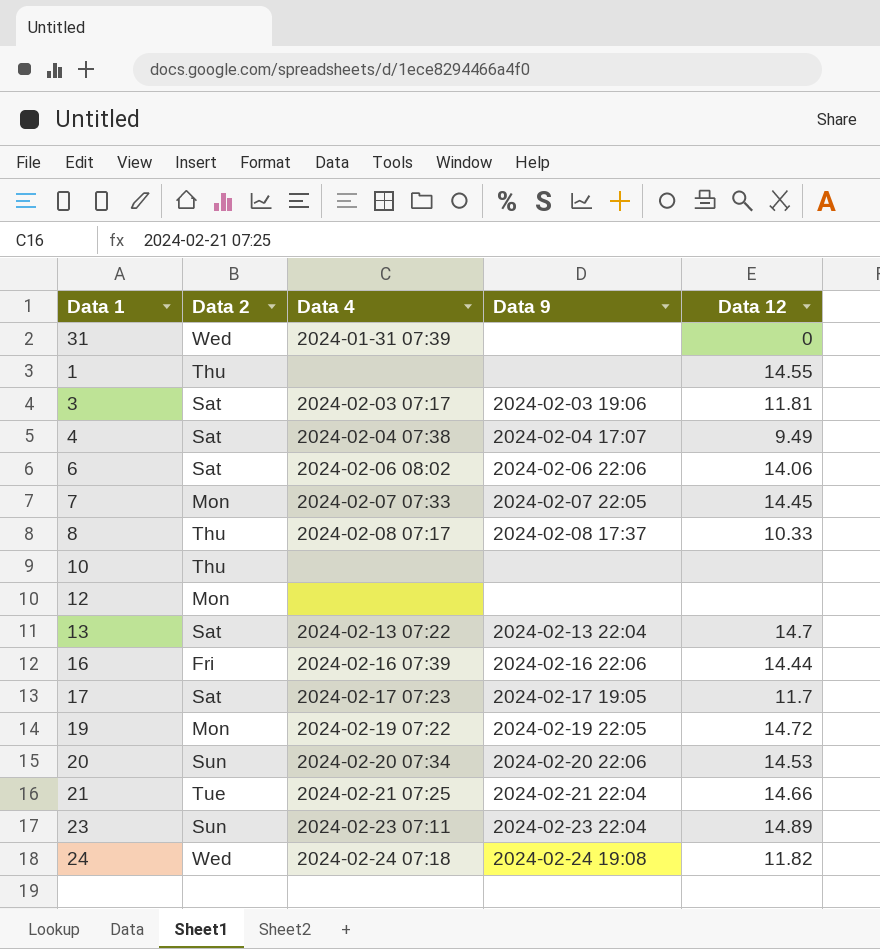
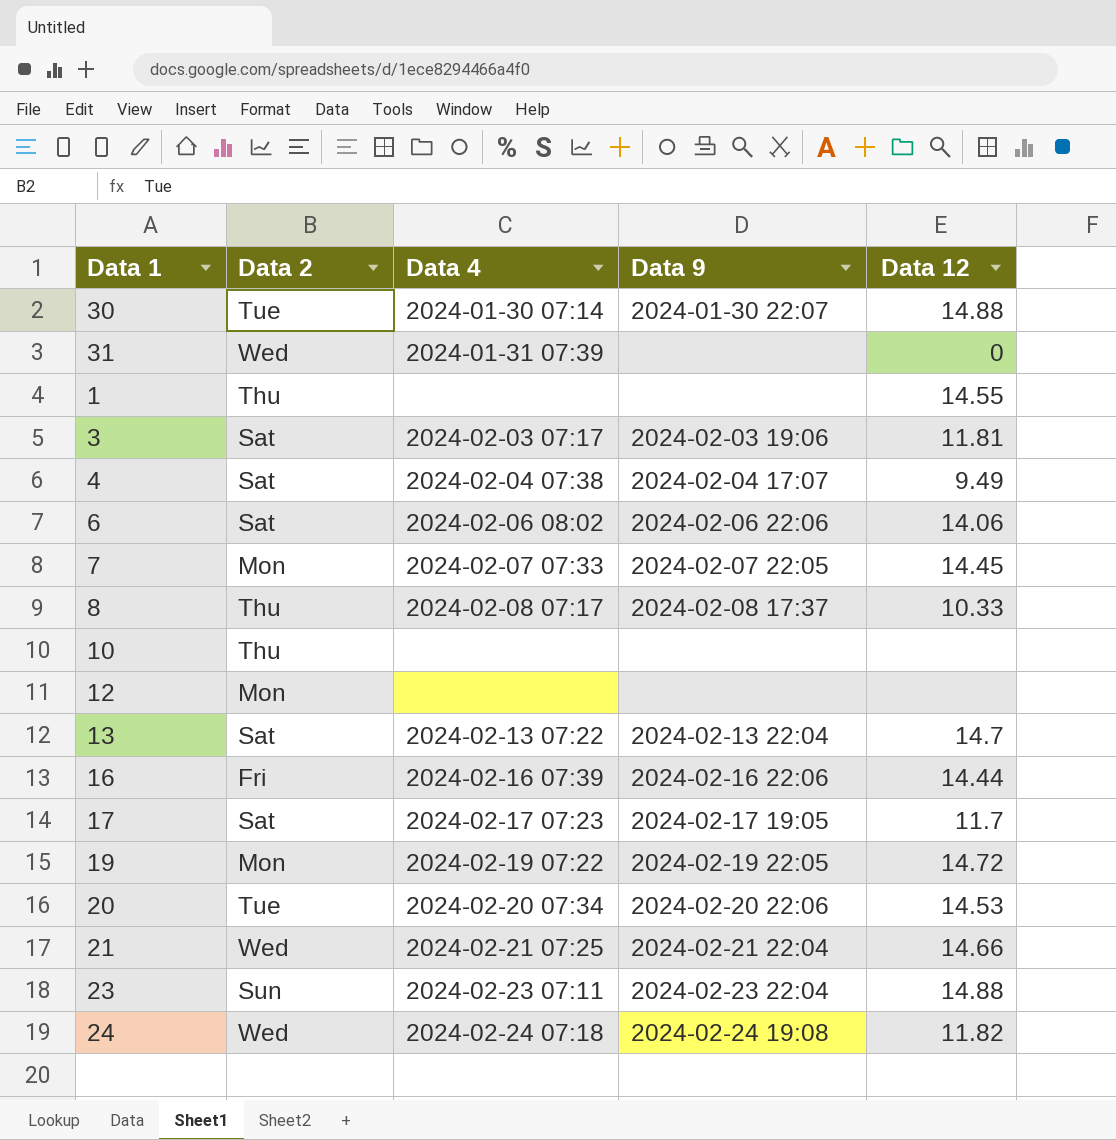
row 30: none -> Tue | 2024-01-30 07:14 | 2024-01-30 22:07 | 14.88
20 | Data 2: Sun -> Tue
21 | Data 2: Tue -> Wed
23 | Data 12: 14.89 -> 14.88

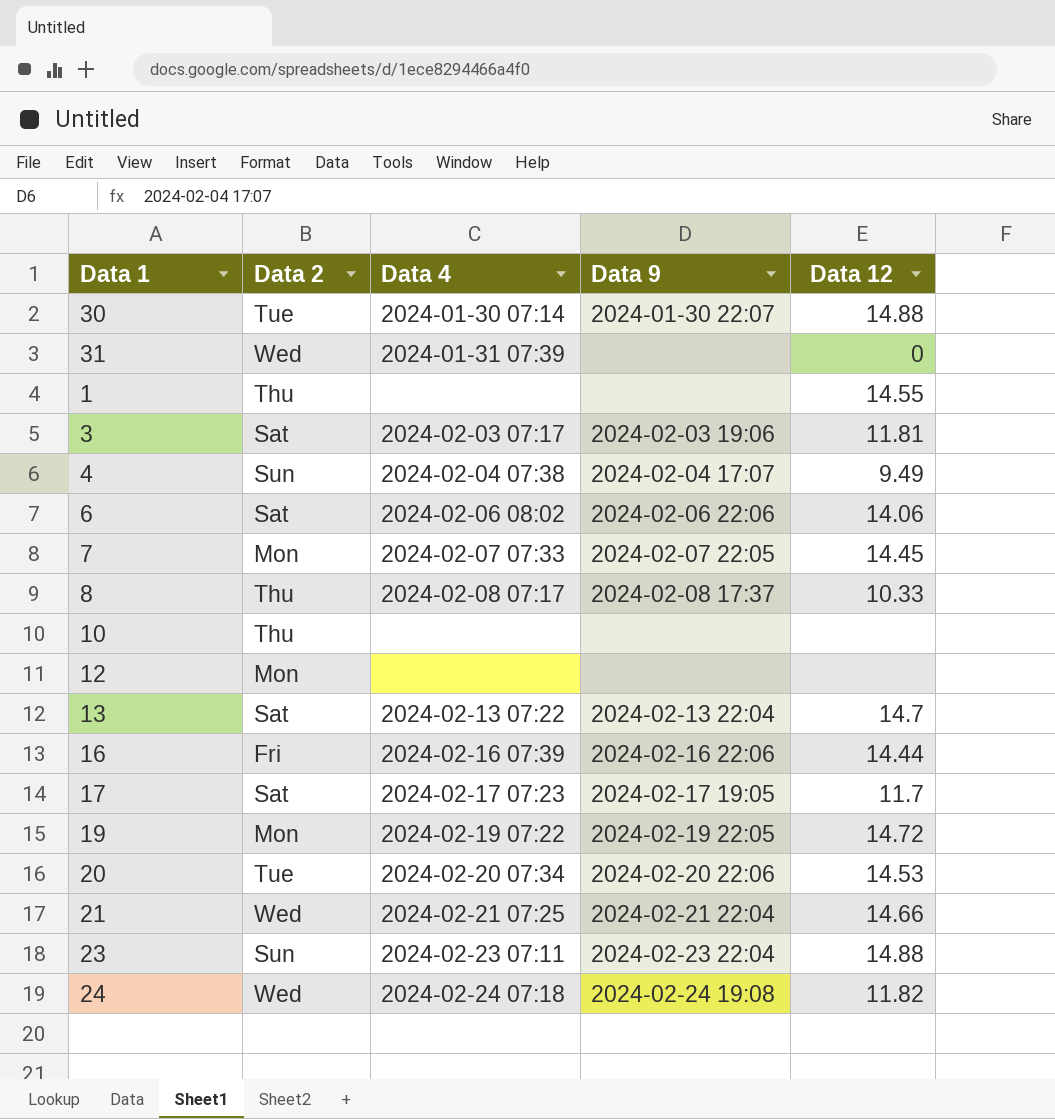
4 | Data 2: Sat -> Sun

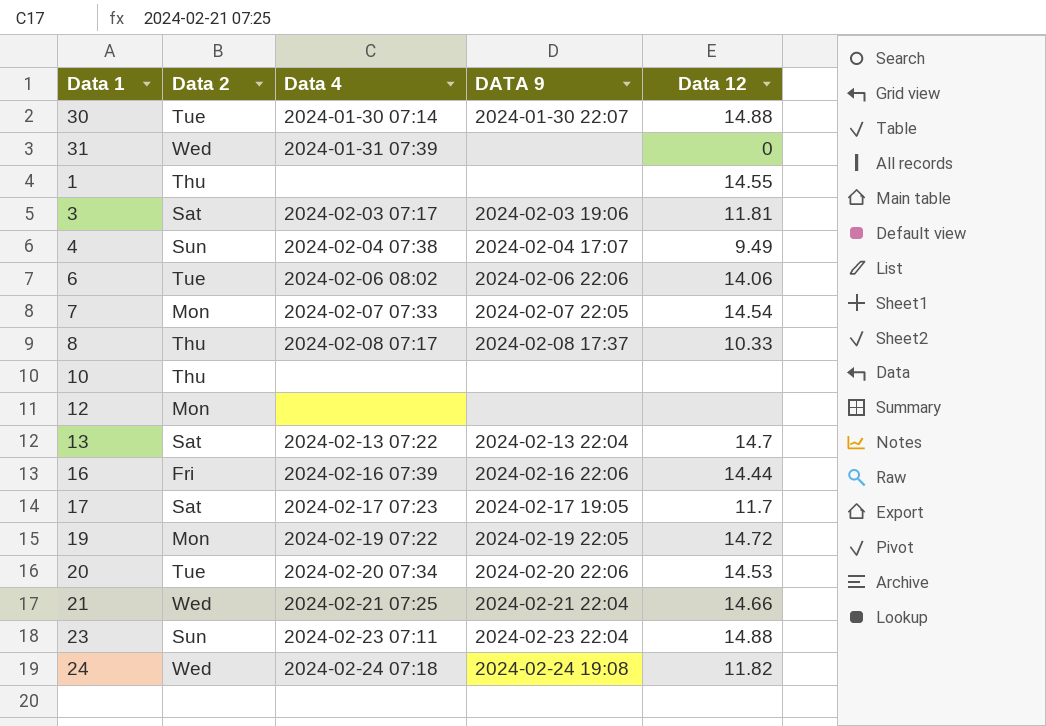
column name: Data 9 -> DATA 9
6 | Data 2: Sat -> Tue
7 | Data 12: 14.45 -> 14.54

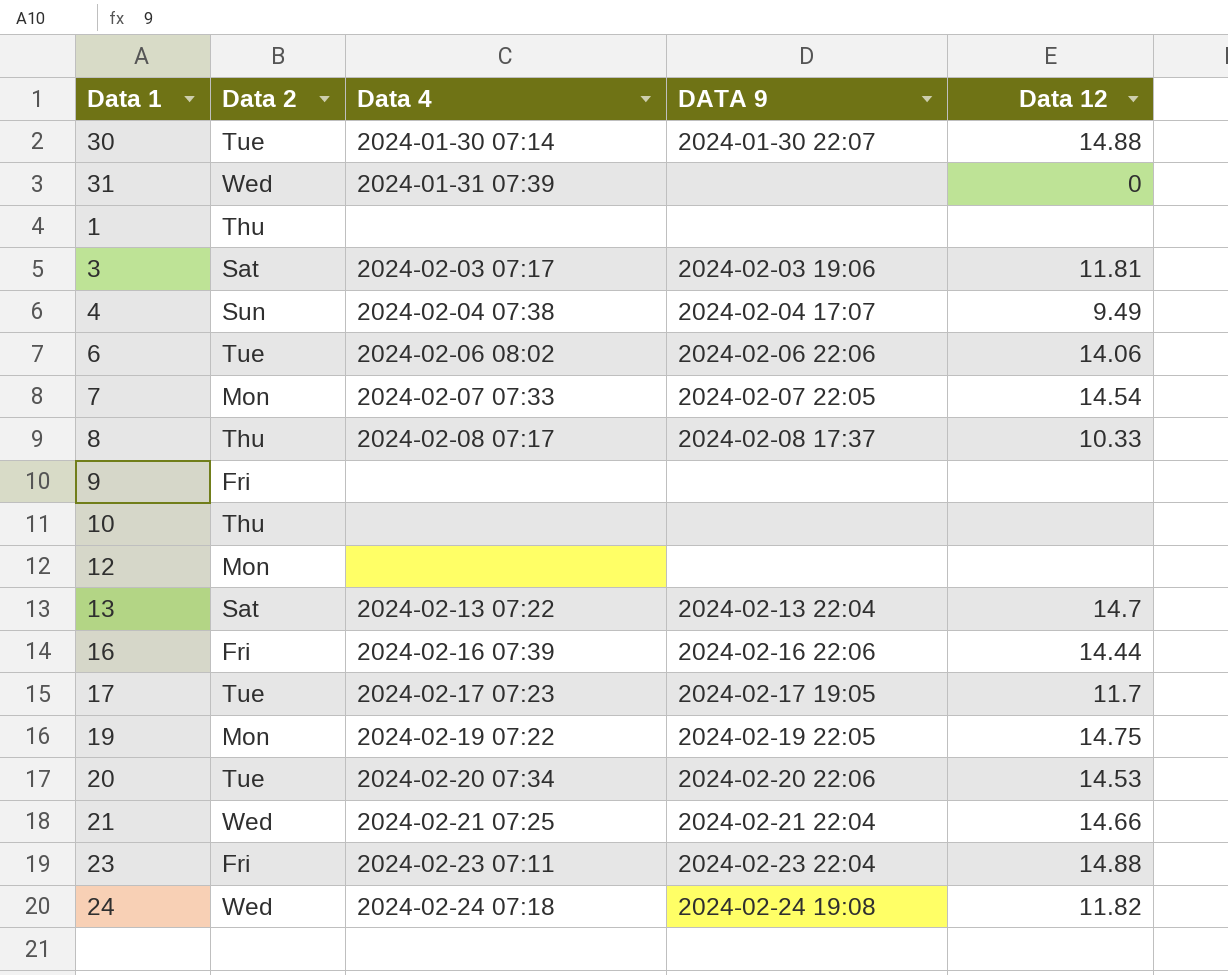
1 | Data 12: 14.55 -> none
row 9: none -> Fri | none | none | none
17 | Data 2: Sat -> Tue
19 | Data 12: 14.72 -> 14.75
23 | Data 2: Sun -> Fri

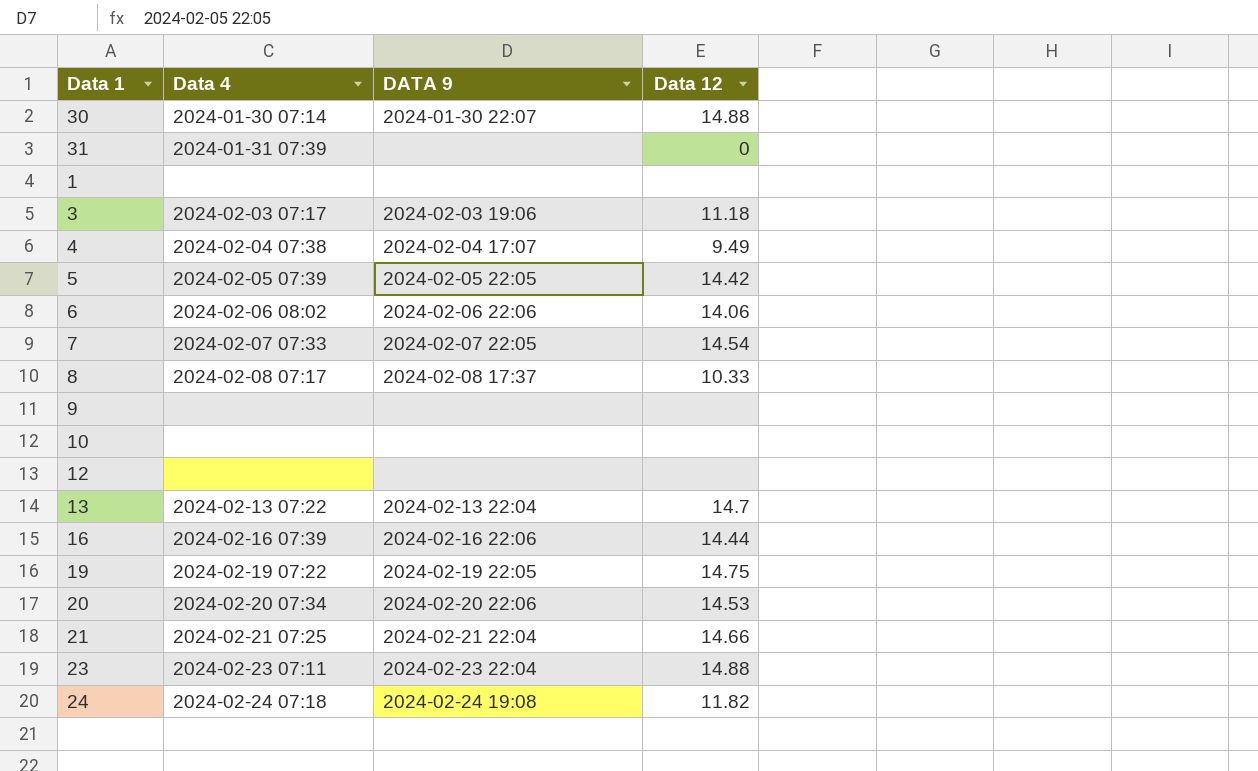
column Data 2 | position: 2 -> none
row 17: Tue | 2024-02-17 07:23 | 2024-02-17 19:05 | 11.7 -> none
3 | Data 12: 11.81 -> 11.18
row 5: none -> 2024-02-05 07:39 | 2024-02-05 22:05 | 14.42

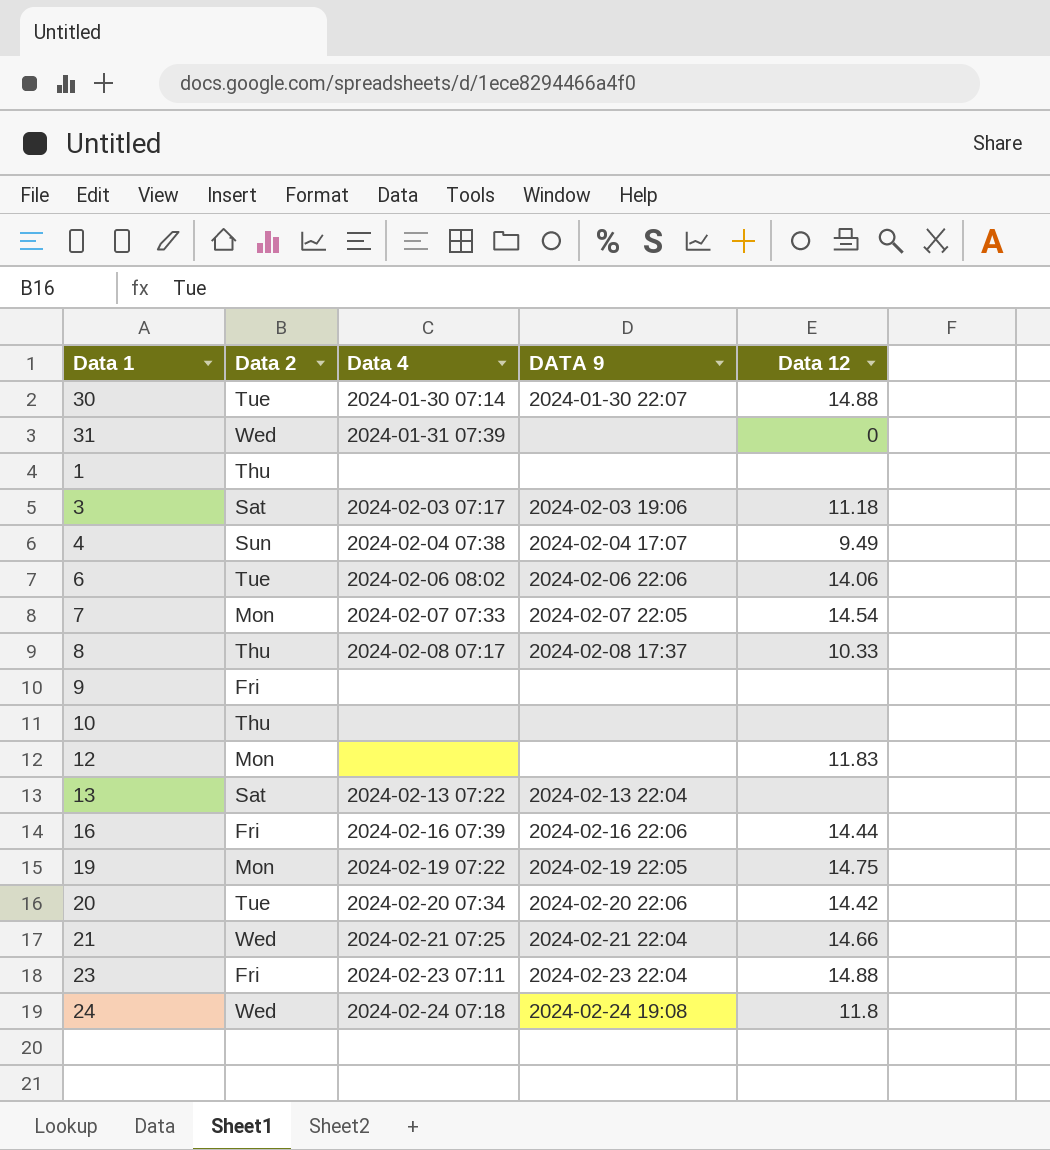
column Data 2 | position: none -> 2
row 5: 2024-02-05 07:39 | 2024-02-05 22:05 | 14.42 -> none
12 | Data 12: none -> 11.83
13 | Data 12: 14.7 -> none
20 | Data 12: 14.53 -> 14.42
24 | Data 12: 11.82 -> 11.8

